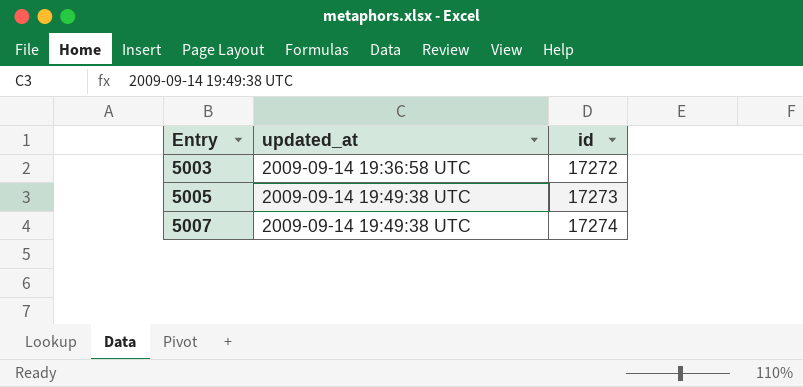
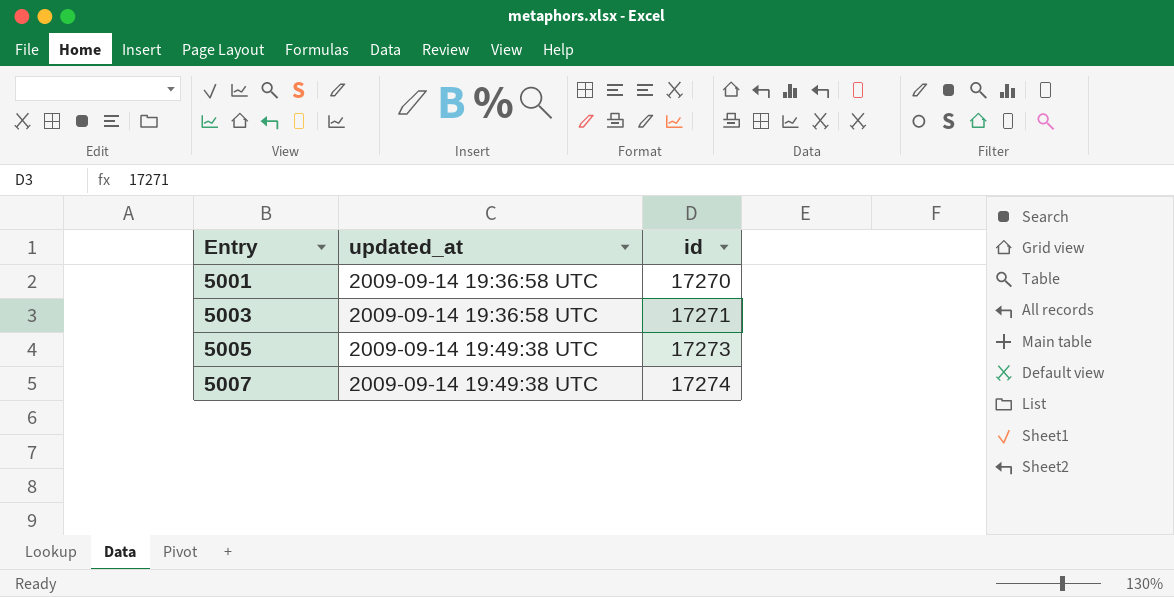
row 5001: none -> 2009-09-14 19:36:58 UTC | 17270
5003 | id: 17272 -> 17271

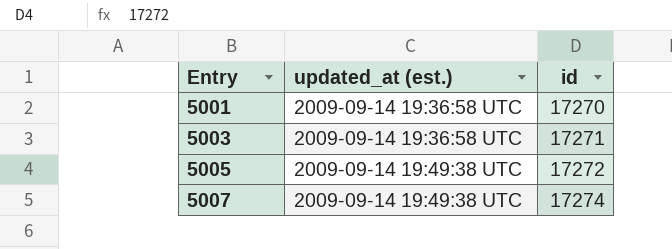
column name: updated_at -> updated_at (est.)
5005 | id: 17273 -> 17272

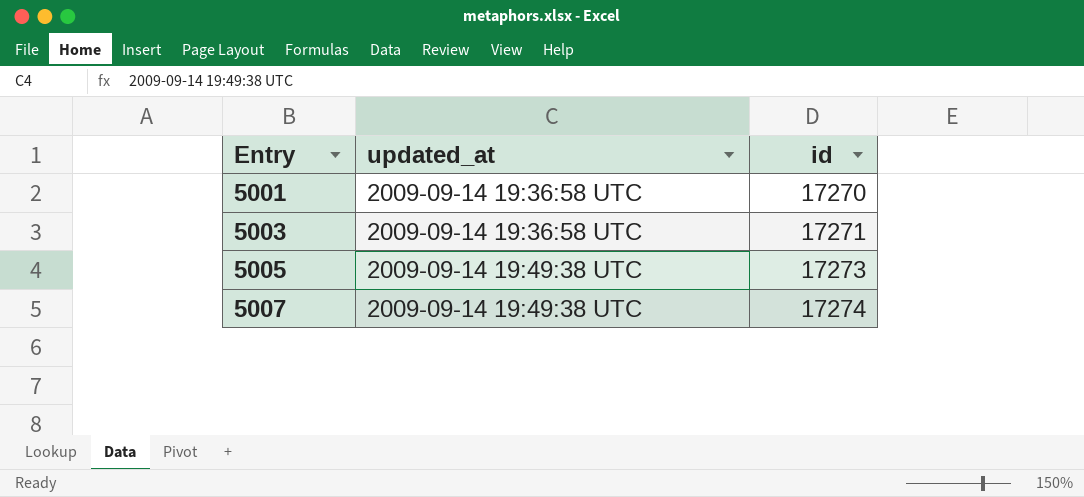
column name: updated_at (est.) -> updated_at
5005 | id: 17272 -> 17273

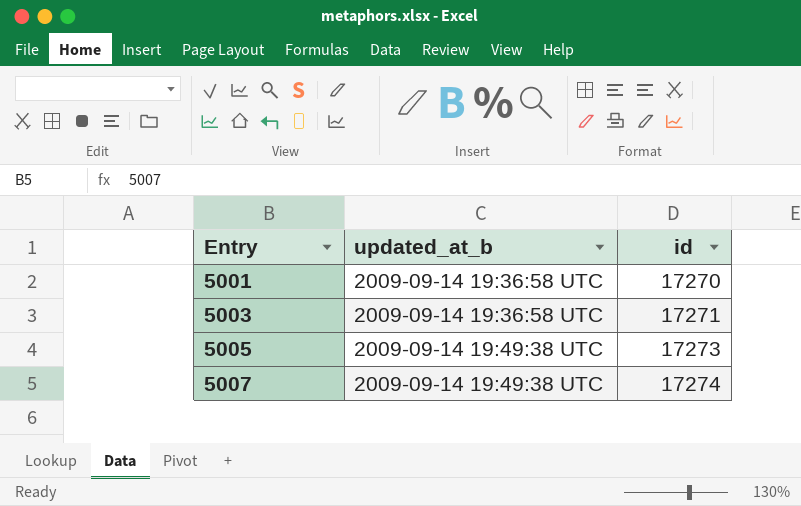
column name: updated_at -> updated_at_b

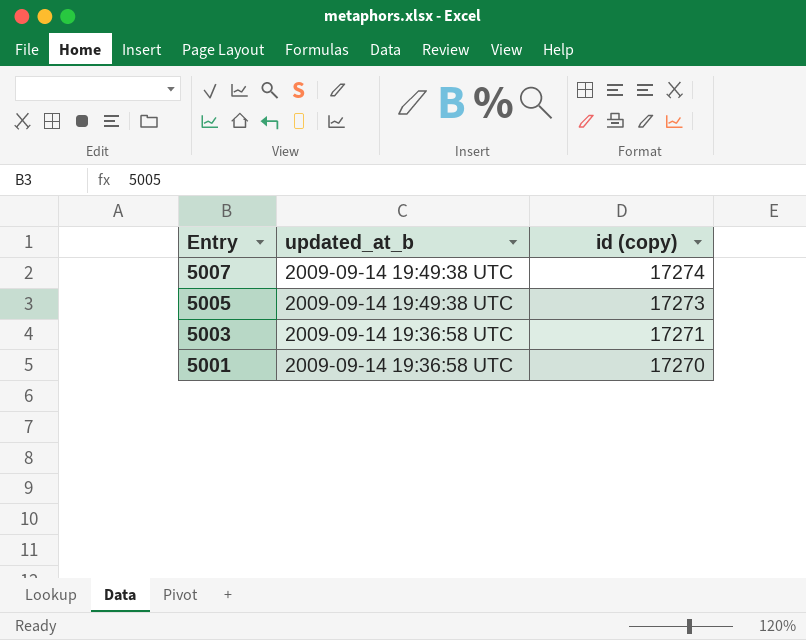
row order: Entry ascending -> Entry descending
column name: id -> id (copy)

